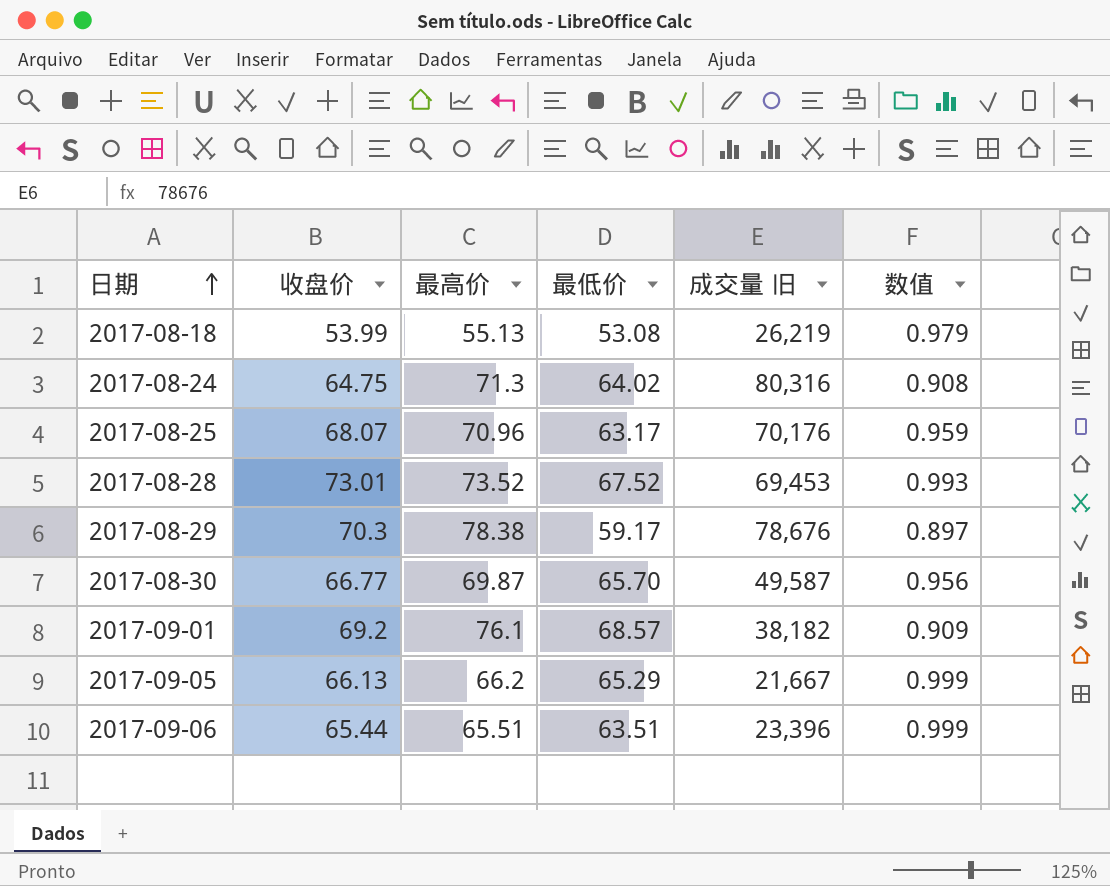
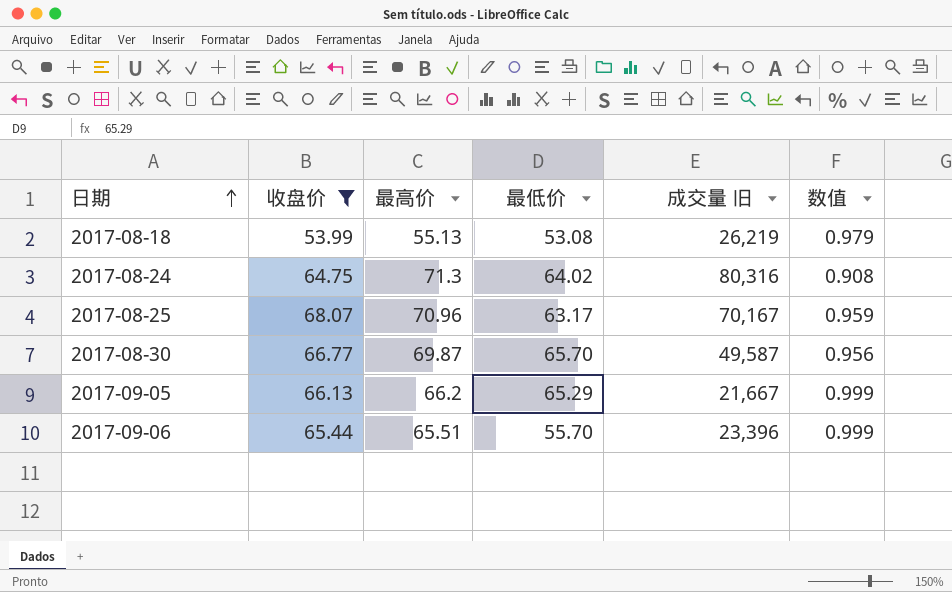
filter: none -> 收盘价 <= 68.07
2017-08-25 | 成交量 旧: 70,176 -> 70,167
2017-09-06 | 最低价: 63.51 -> 55.70

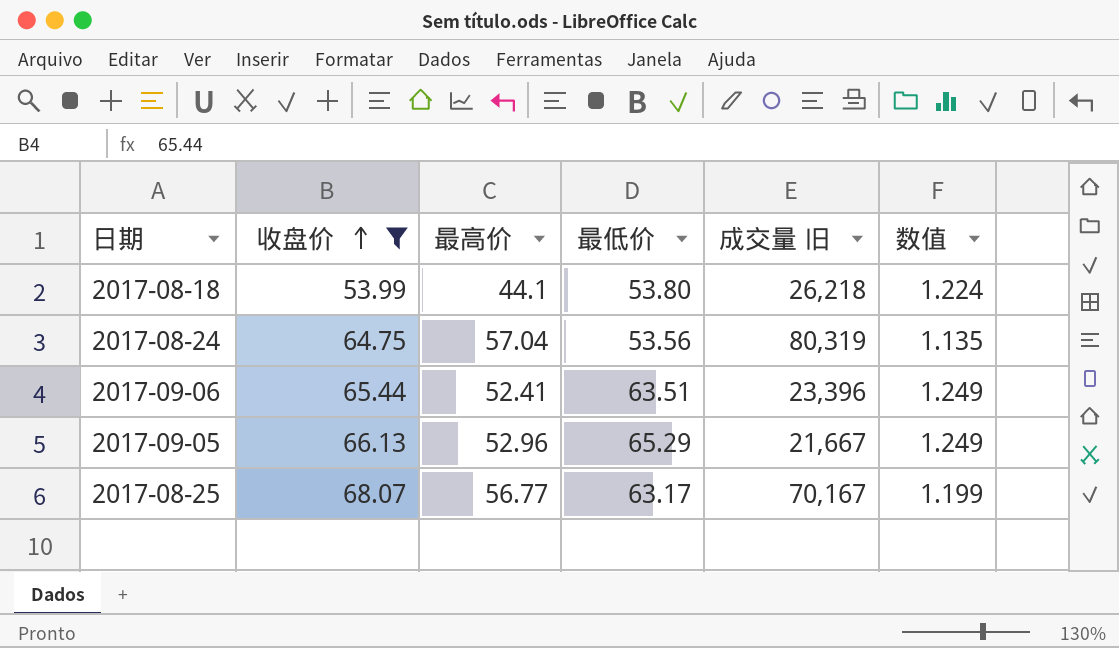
row order: 日期 ascending -> 收盘价 ascending
row 2017-08-30: 66.77 | 69.87 | 65.70 | 49,587 | 0.956 -> none
2017-08-18 | 最高价: 55.13 -> 44.1
2017-08-18 | 最低价: 53.08 -> 53.80
2017-08-18 | 成交量 旧: 26,219 -> 26,218
2017-08-18 | 数值: 0.979 -> 1.224
2017-08-24 | 最高价: 71.3 -> 57.04
2017-08-24 | 最低价: 64.02 -> 53.56
2017-08-24 | 成交量 旧: 80,316 -> 80,319
2017-08-24 | 数值: 0.908 -> 1.135
2017-09-06 | 最高价: 65.51 -> 52.41
2017-09-06 | 最低价: 55.70 -> 63.51
2017-09-06 | 数值: 0.999 -> 1.249
2017-09-05 | 最高价: 66.2 -> 52.96
2017-09-05 | 数值: 0.999 -> 1.249
2017-08-25 | 最高价: 70.96 -> 56.77
2017-08-25 | 数值: 0.959 -> 1.199

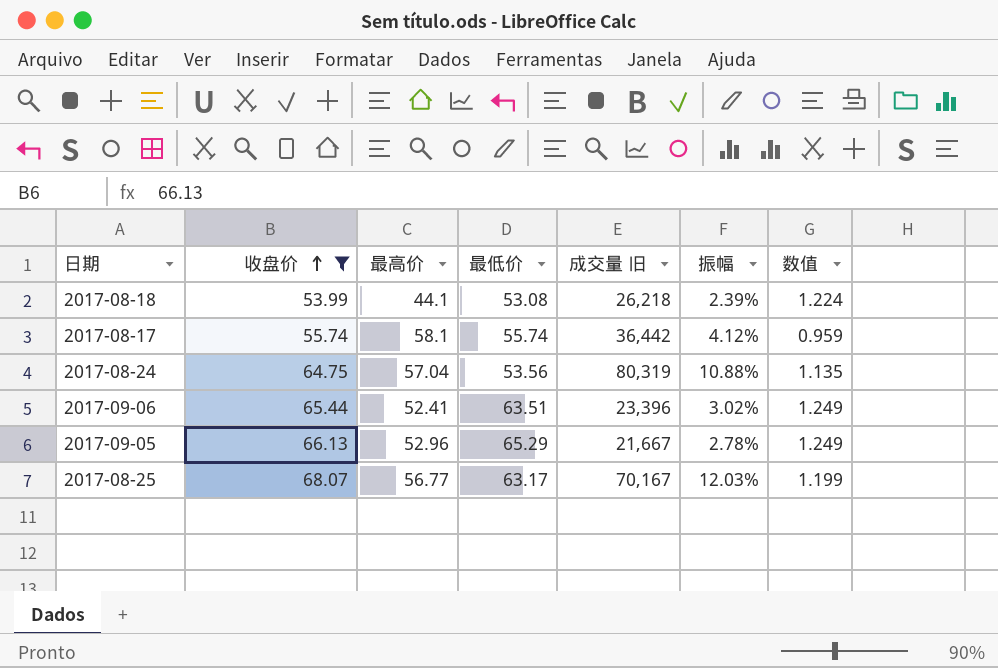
column 振幅 | position: none -> 6
2017-08-18 | 最低价: 53.80 -> 53.08
row 2017-08-17: none -> 55.74 | 58.1 | 55.74 | 36,442 | 4.12% | 0.959

